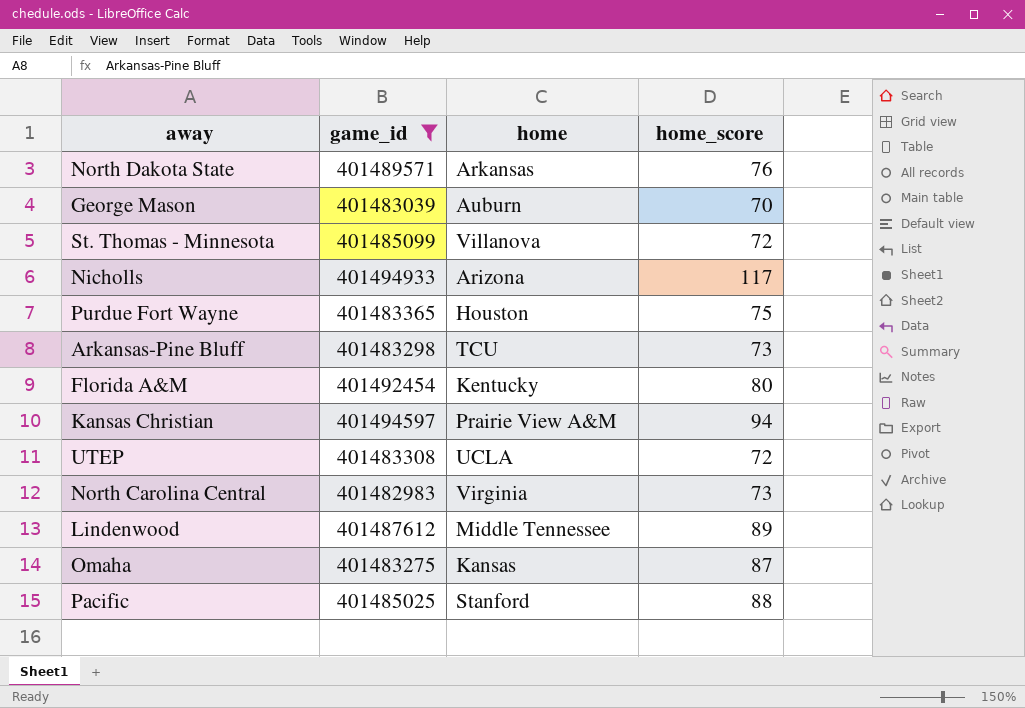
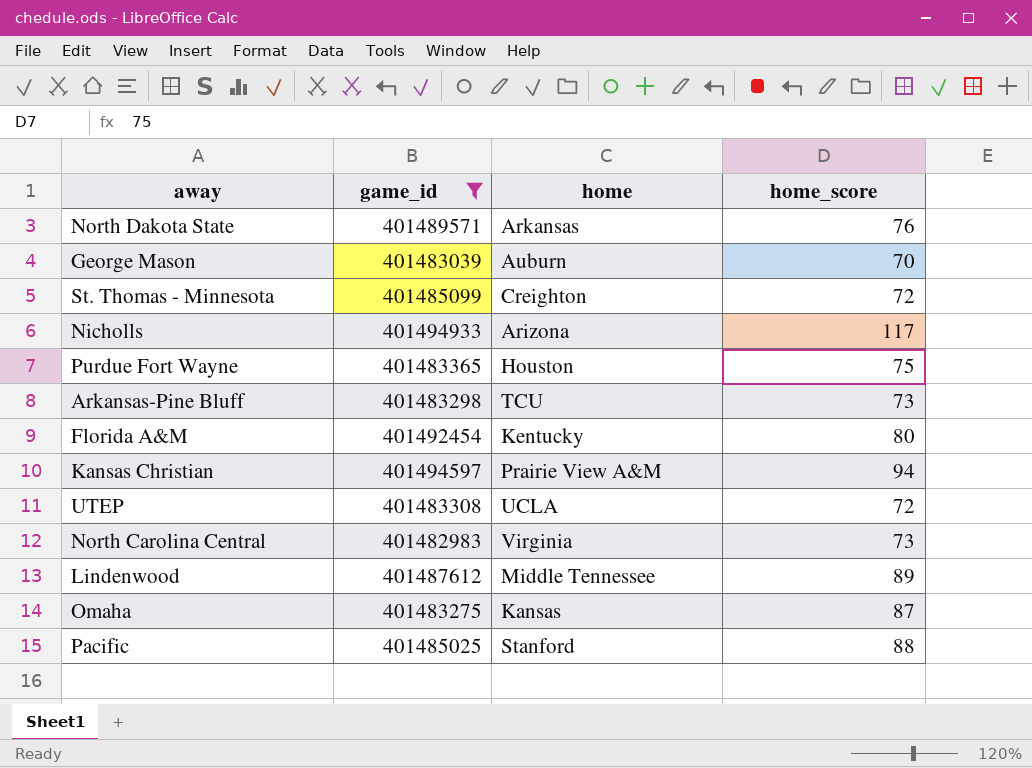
St. Thomas - Minnesota | home: Villanova -> Creighton

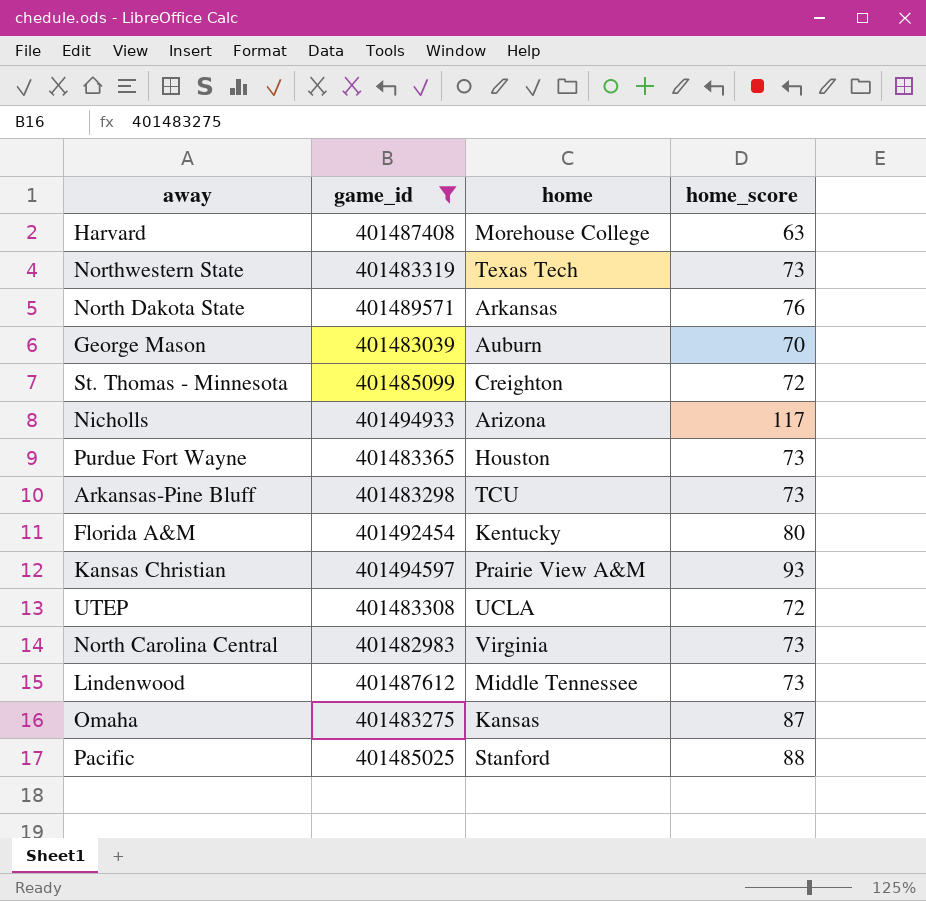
row Harvard: none -> 401487408 | Morehouse College | 63
row Northwestern State: none -> 401483319 | Texas Tech | 73
Purdue Fort Wayne | home_score: 75 -> 73
Kansas Christian | home_score: 94 -> 93
Lindenwood | home_score: 89 -> 73

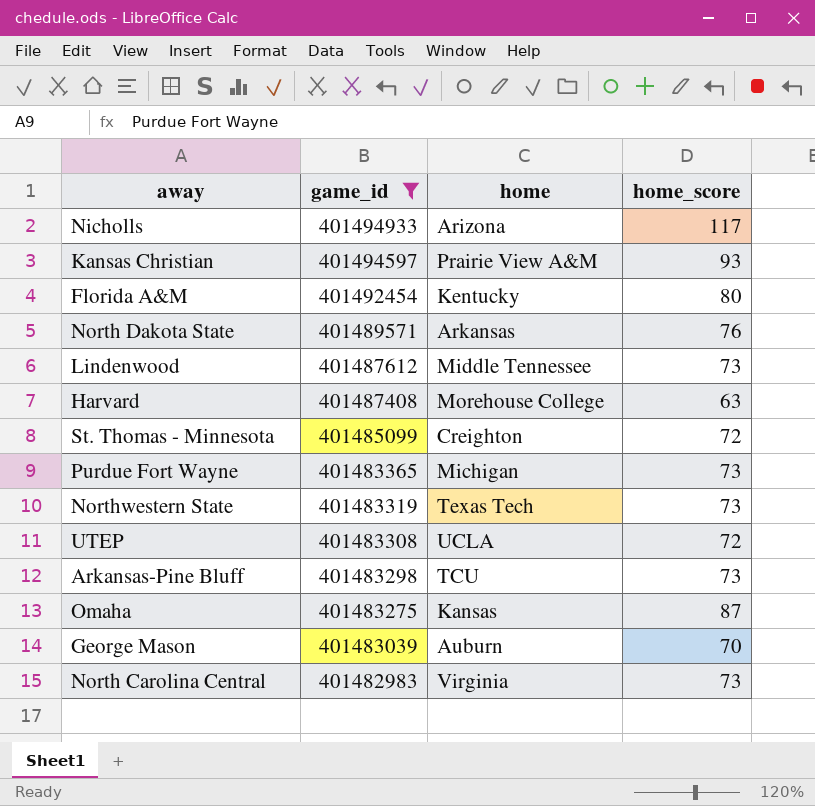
row order: none -> game_id descending
row Pacific: 401485025 | Stanford | 88 -> none
Purdue Fort Wayne | home: Houston -> Michigan

